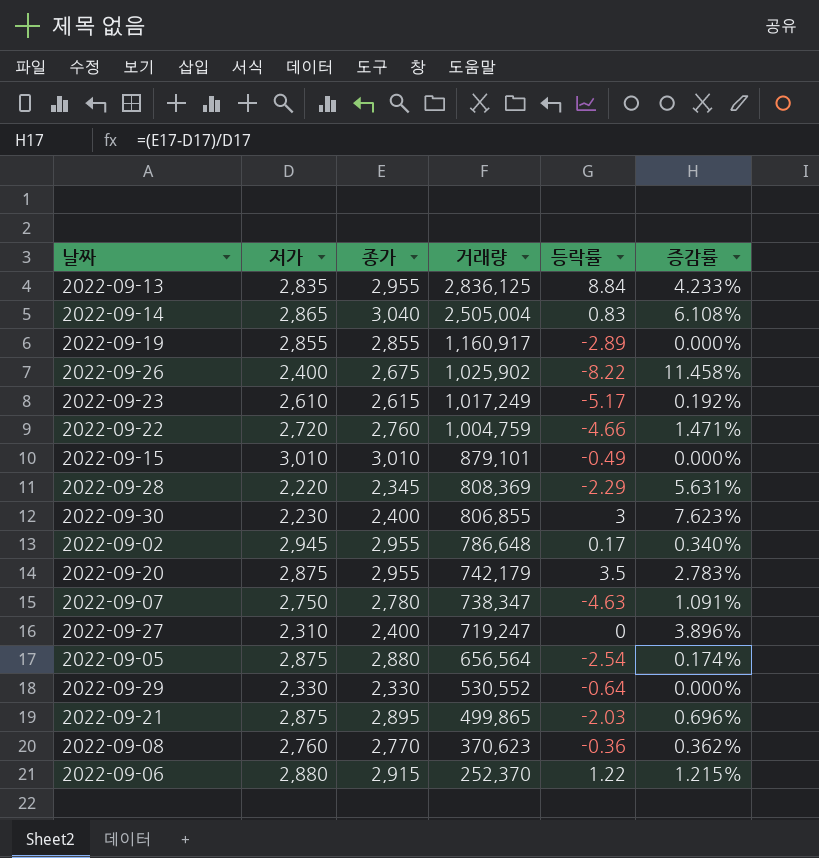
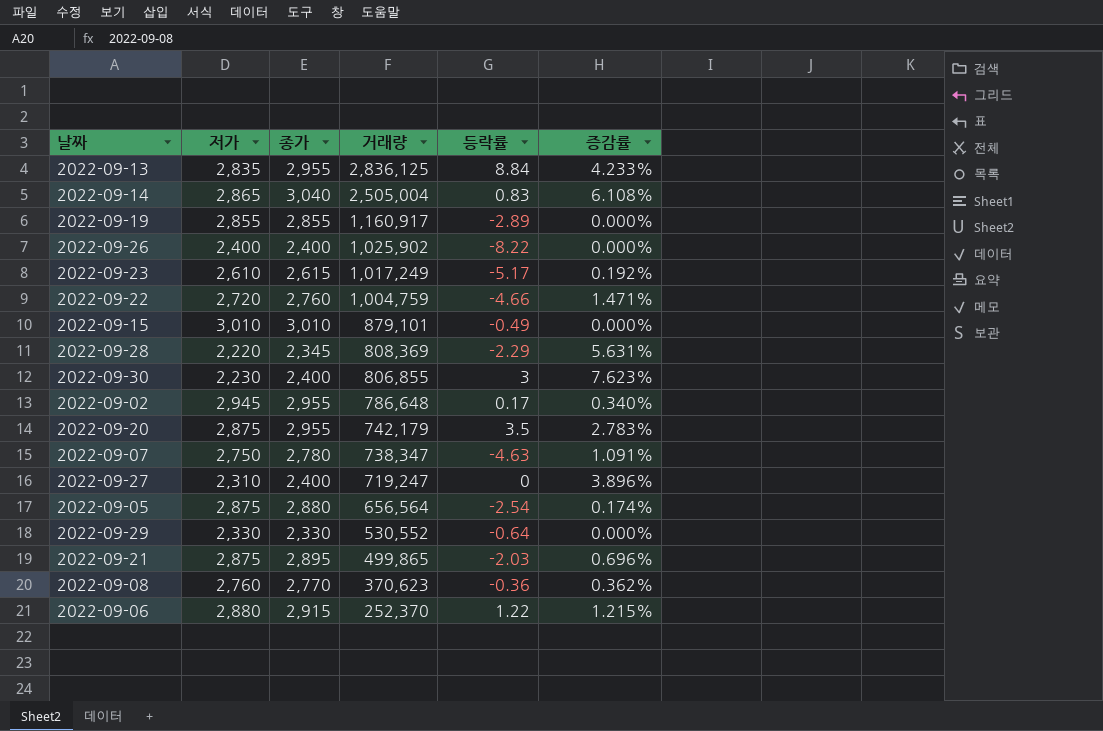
2022-09-26 | 종가: 2,675 -> 2,400
2022-09-26 | 증감률: 11.458% -> 0.000%

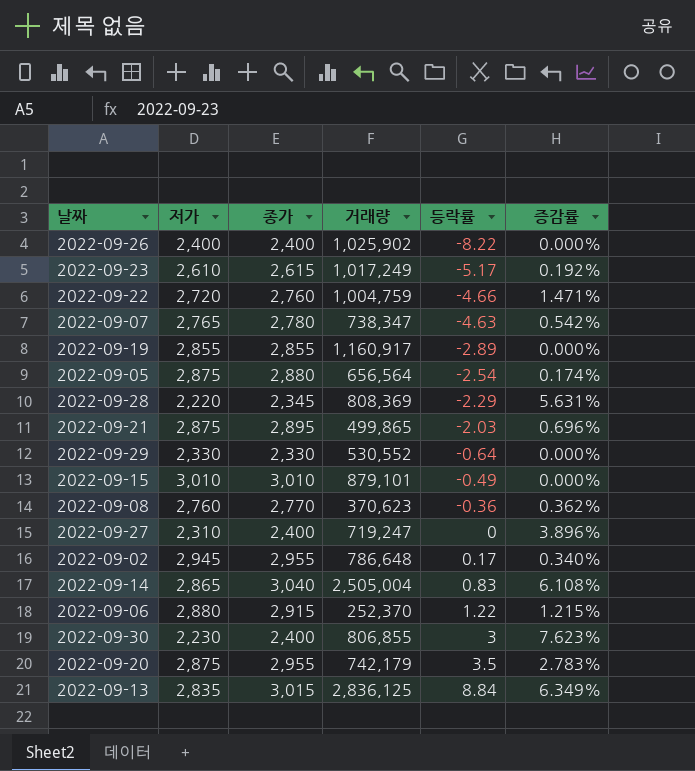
row order: 거래량 descending -> 등락률 ascending
2022-09-07 | 저가: 2,750 -> 2,765
2022-09-07 | 증감률: 1.091% -> 0.542%
2022-09-13 | 종가: 2,955 -> 3,015
2022-09-13 | 증감률: 4.233% -> 6.349%

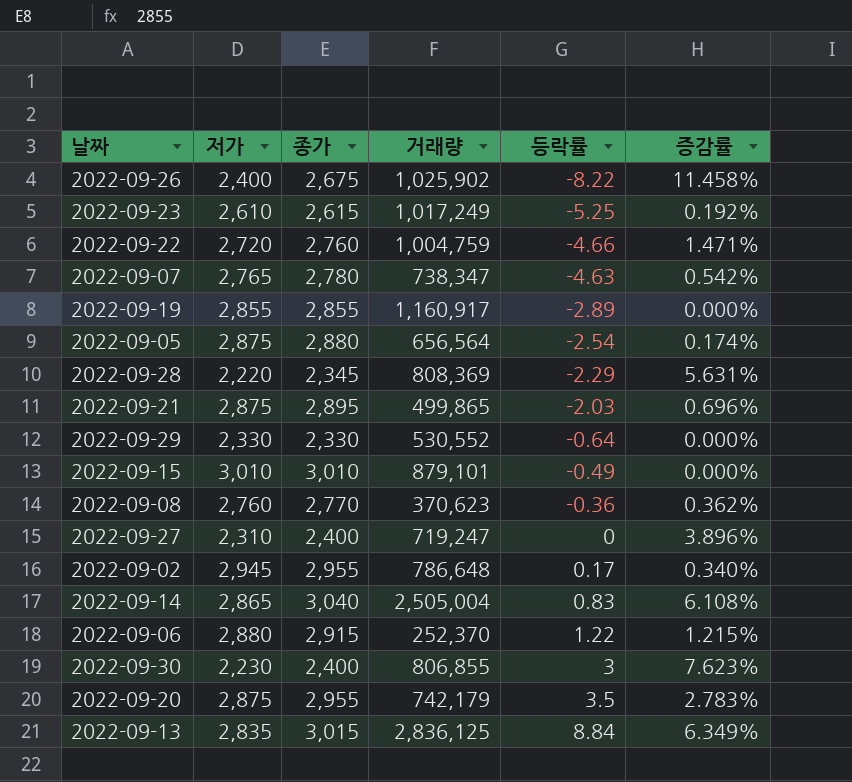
2022-09-26 | 종가: 2,400 -> 2,675
2022-09-26 | 증감률: 0.000% -> 11.458%
2022-09-23 | 등락률: -5.17 -> -5.25

